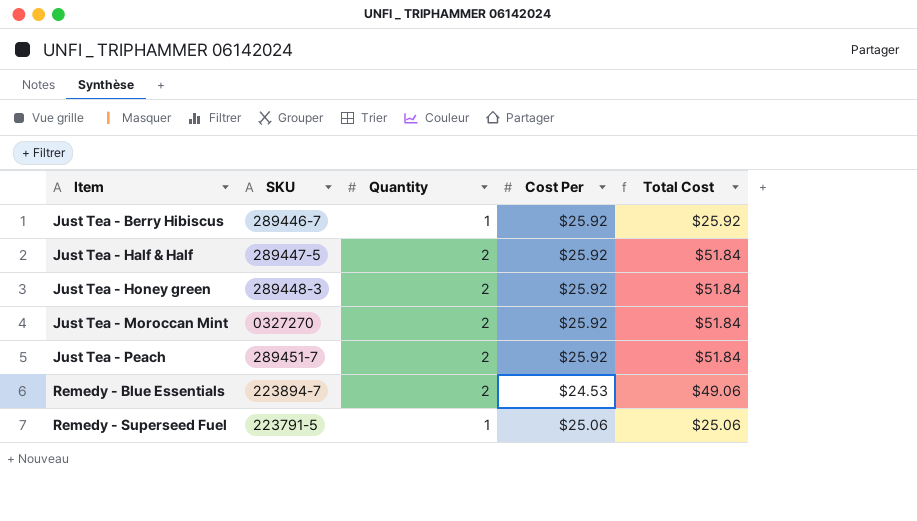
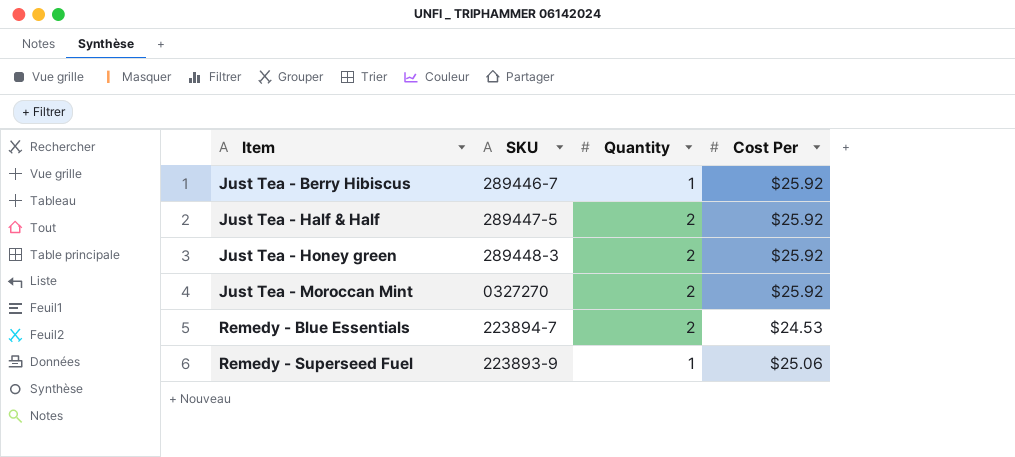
column Total Cost | formula: [Quantity] * [Cost Per] -> none
row Just Tea - Peach: 289451-7 | 2 | $25.92 | $51.84 -> none
Remedy - Superseed Fuel | SKU: 223791-5 -> 223893-9

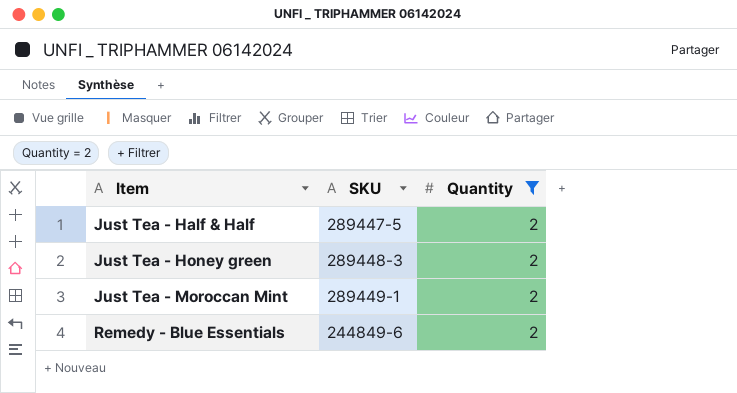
filter: none -> Quantity = 2
column Cost Per | position: 4 -> none
Just Tea - Moroccan Mint | SKU: 0327270 -> 289449-1
Remedy - Blue Essentials | SKU: 223894-7 -> 244849-6

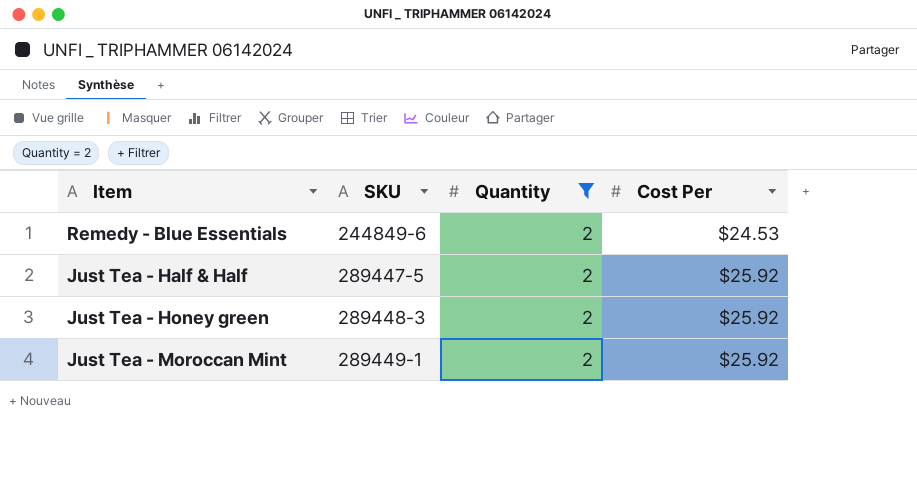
row order: Item ascending -> SKU ascending
column Cost Per | position: none -> 4

